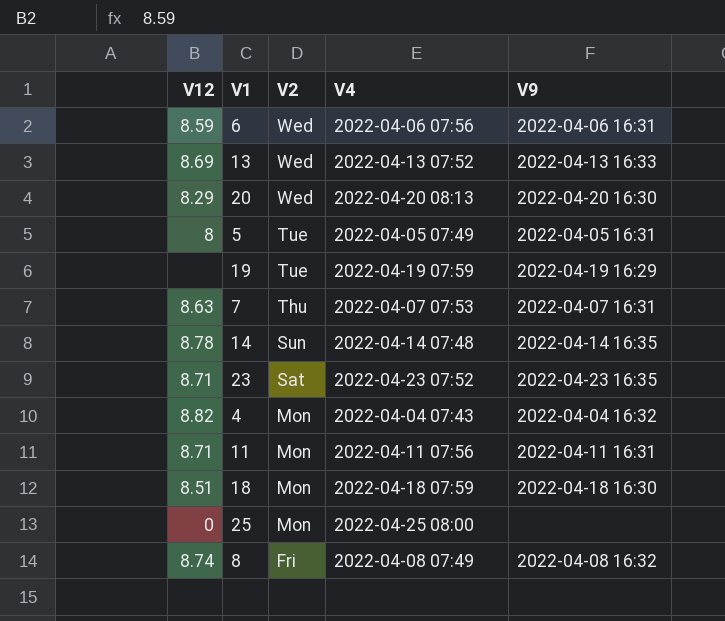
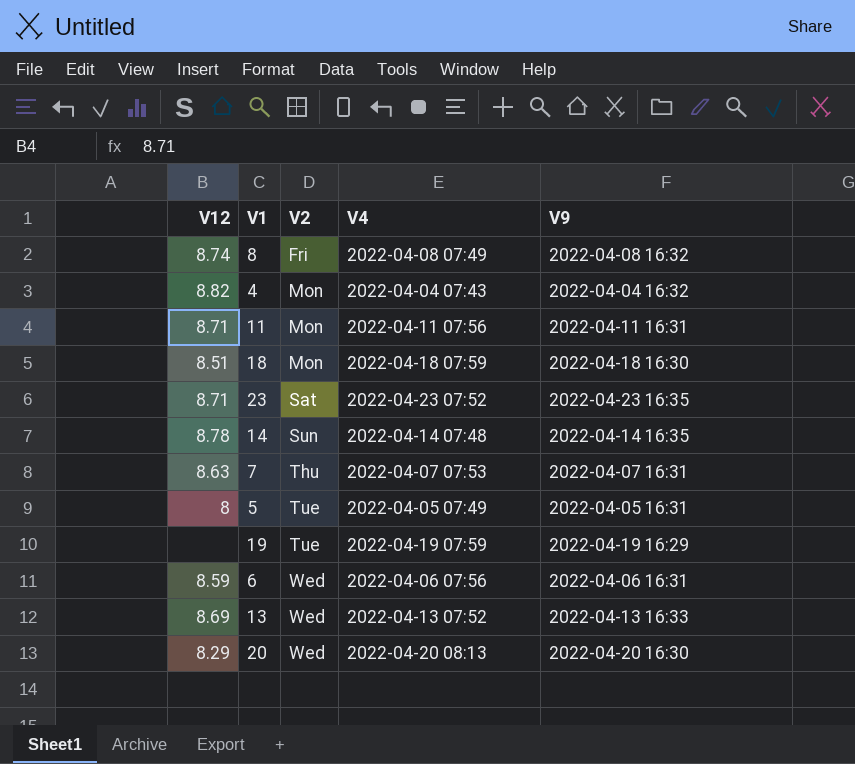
row order: V2 descending -> V2 ascending
row 25: 0 | Mon | 2022-04-25 08:00 | none -> none

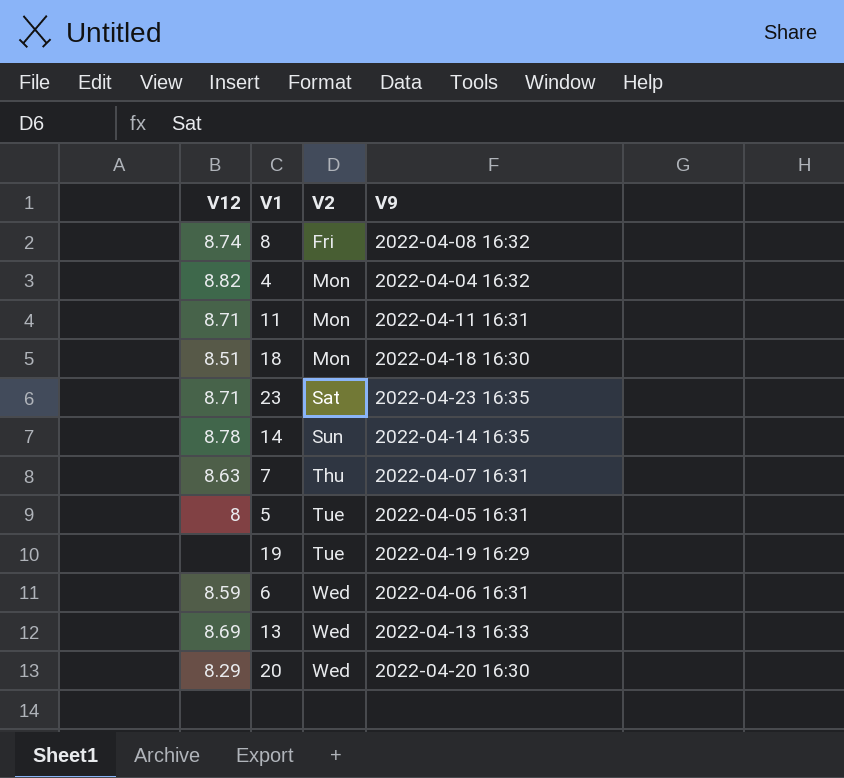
column V4 | position: 4 -> none

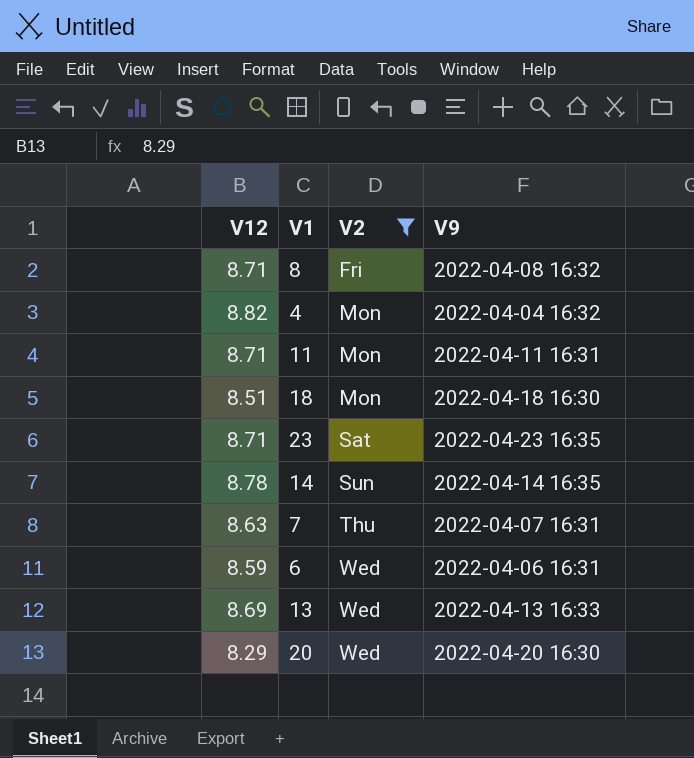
filter: none -> V2 != Tue
8 | V12: 8.74 -> 8.71

